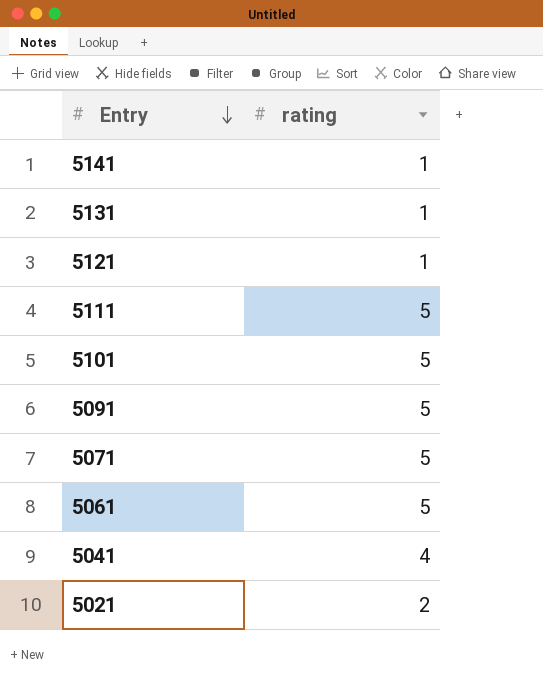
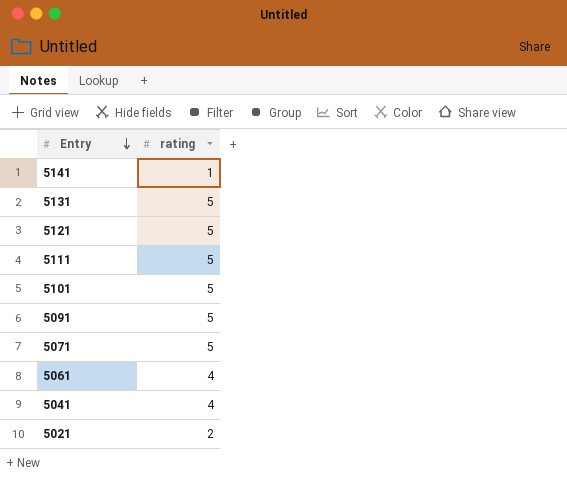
5131 | rating: 1 -> 5
5121 | rating: 1 -> 5
5061 | rating: 5 -> 4

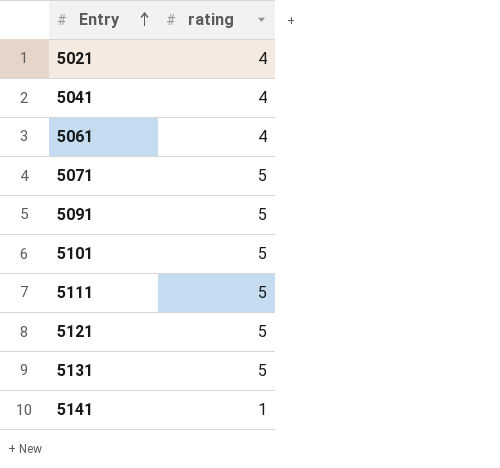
row order: Entry descending -> Entry ascending
5021 | rating: 2 -> 4

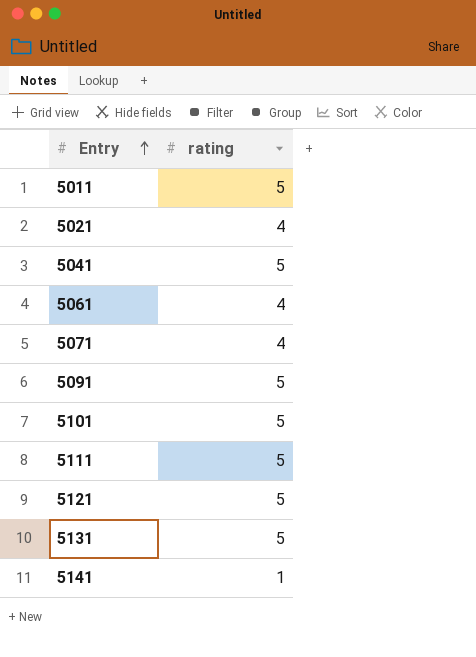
row 5011: none -> 5
5041 | rating: 4 -> 5
5071 | rating: 5 -> 4

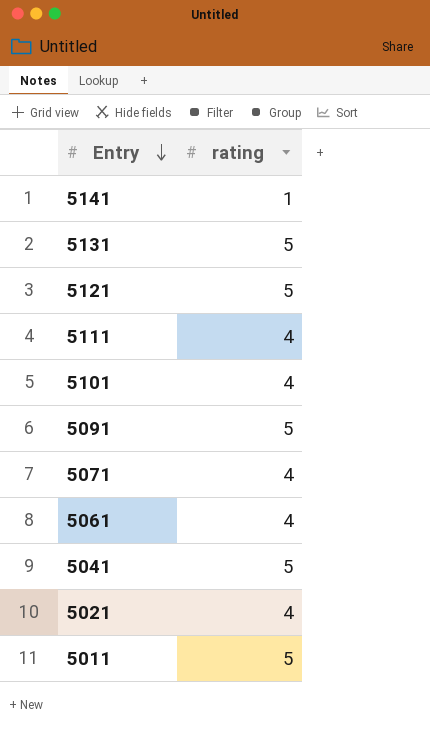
row order: Entry ascending -> Entry descending
5111 | rating: 5 -> 4
5101 | rating: 5 -> 4

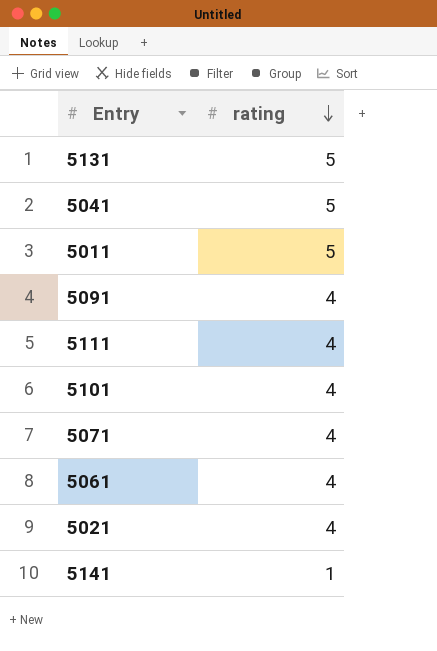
row order: Entry descending -> rating descending
row 5121: 5 -> none
5091 | rating: 5 -> 4

